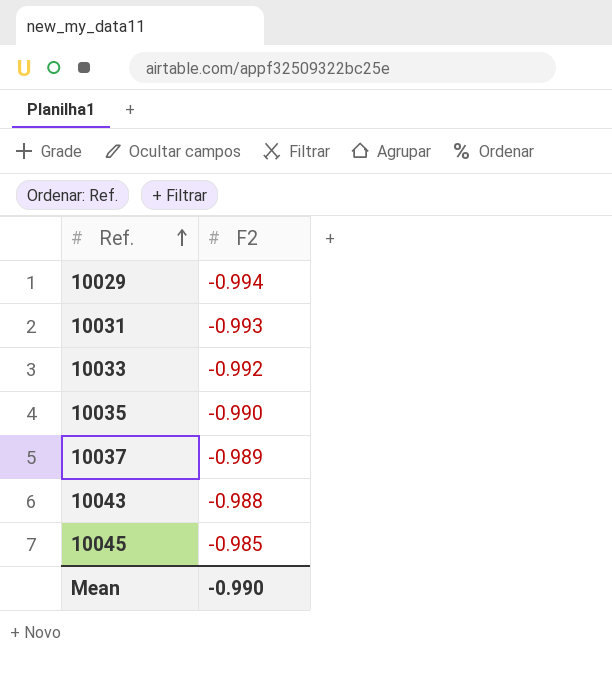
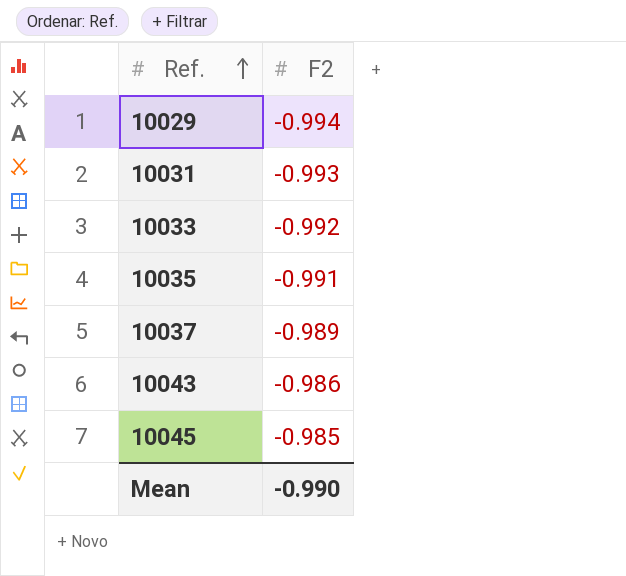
10035 | F2: -0.990 -> -0.991
10043 | F2: -0.988 -> -0.986

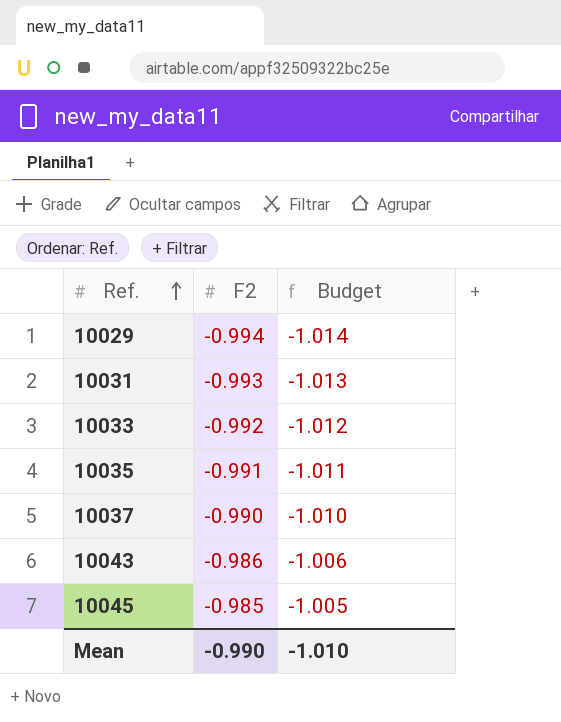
column Budget | formula: none -> [F2] * 1.02
10037 | F2: -0.989 -> -0.990

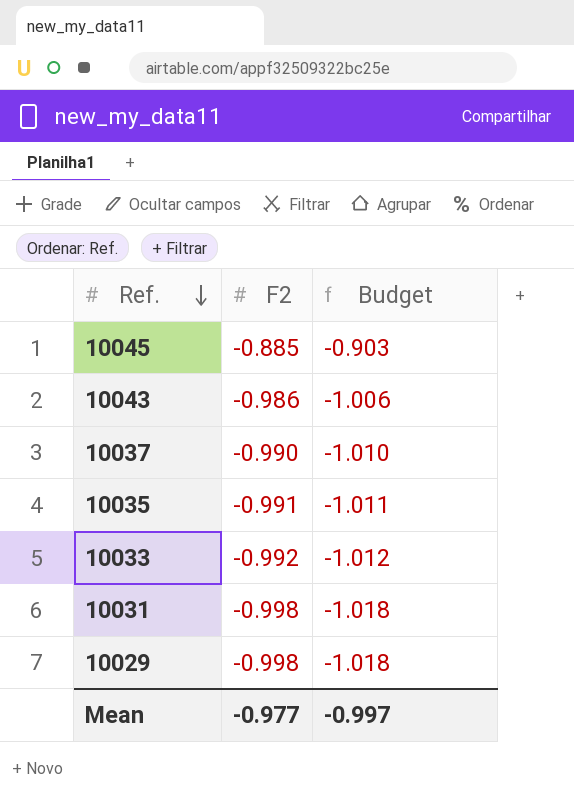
row order: Ref. ascending -> Ref. descending
10045 | F2: -0.985 -> -0.885
10045 | Budget: -1.005 -> -0.903
10031 | F2: -0.993 -> -0.998
10031 | Budget: -1.013 -> -1.018
10029 | F2: -0.994 -> -0.998
10029 | Budget: -1.014 -> -1.018
Mean | F2: -0.990 -> -0.977
Mean | Budget: -1.010 -> -0.997

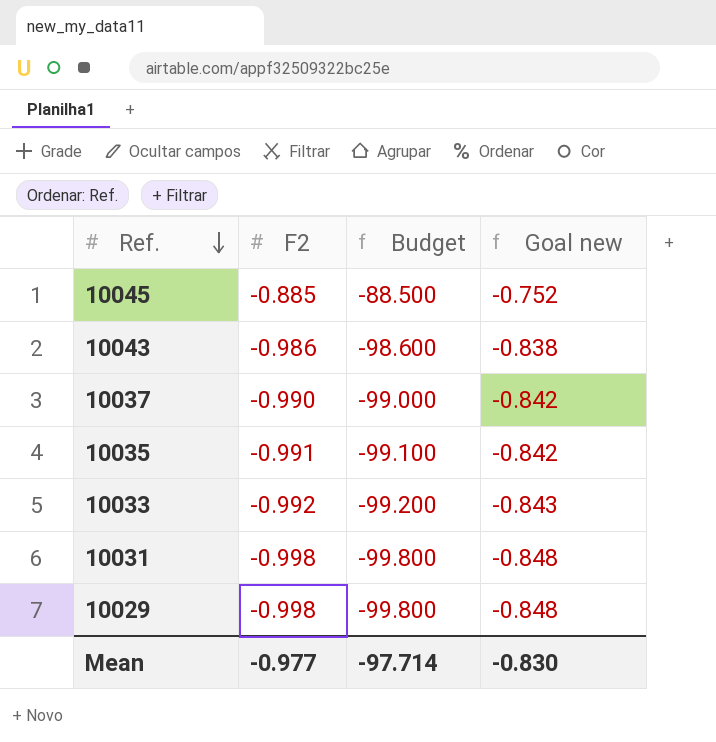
column Budget | formula: [F2] * 1.02 -> [F2] * 100
column Goal new | formula: none -> [F2] * 0.85
Mean | Budget: -0.997 -> -97.714

